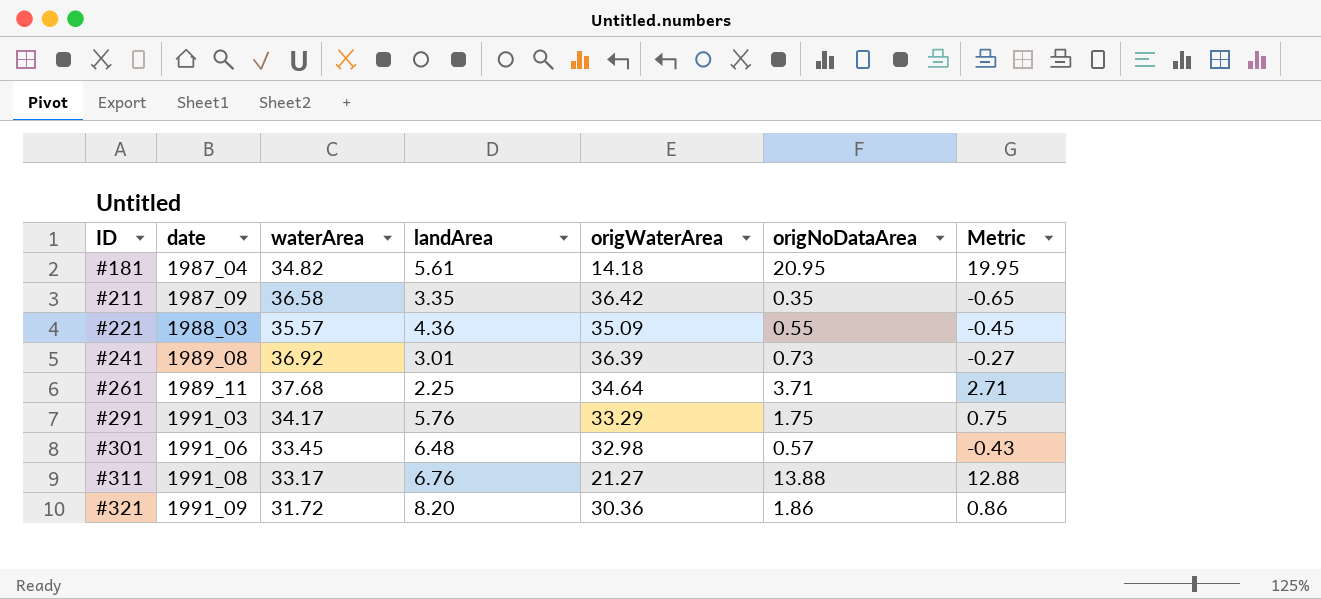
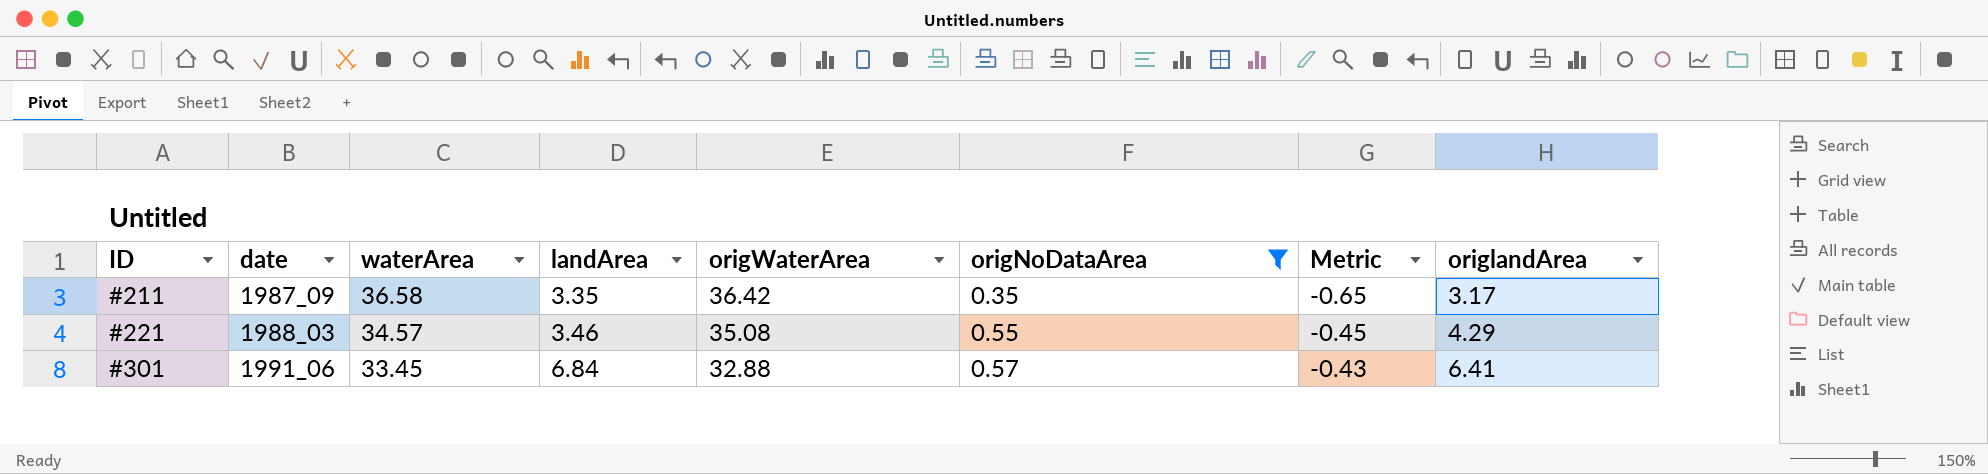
filter: none -> origNoDataArea <= 0.57
column origlandArea | position: none -> 8
#221 | waterArea: 35.57 -> 34.57
#221 | landArea: 4.36 -> 3.46
#221 | origWaterArea: 35.09 -> 35.08
#301 | landArea: 6.48 -> 6.84
#301 | origWaterArea: 32.98 -> 32.88

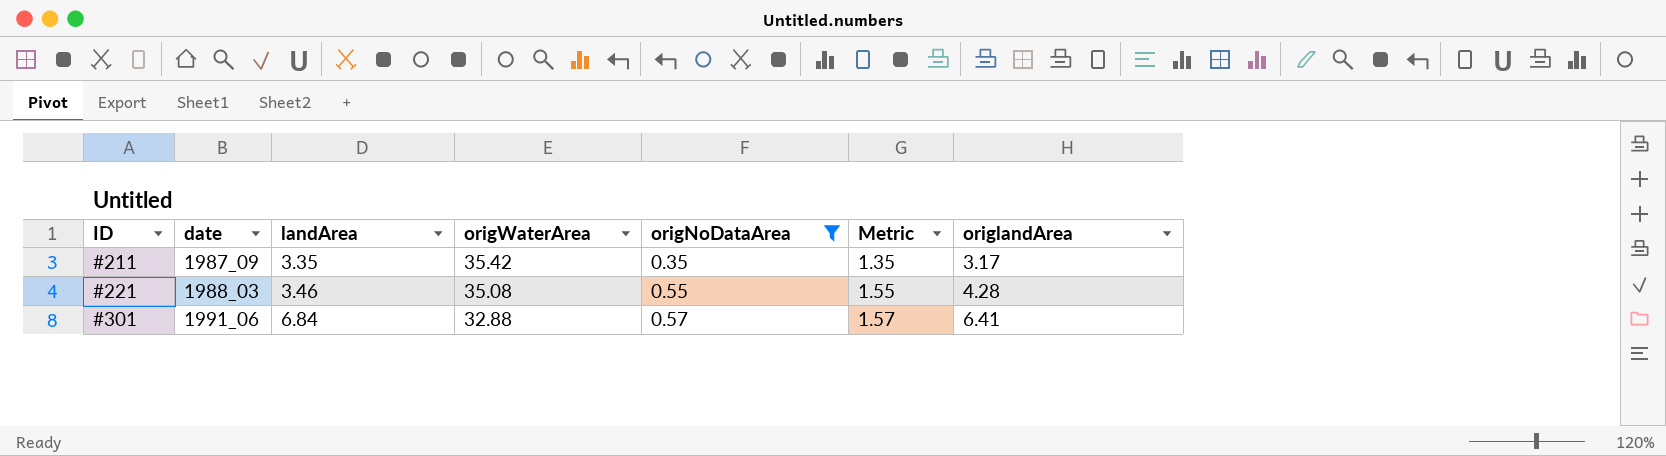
column waterArea | position: 3 -> none
column Metric | formula: [origNoDataArea] - 1 -> [origNoDataArea] + 1
#211 | origWaterArea: 36.42 -> 35.42
#221 | origlandArea: 4.29 -> 4.28

